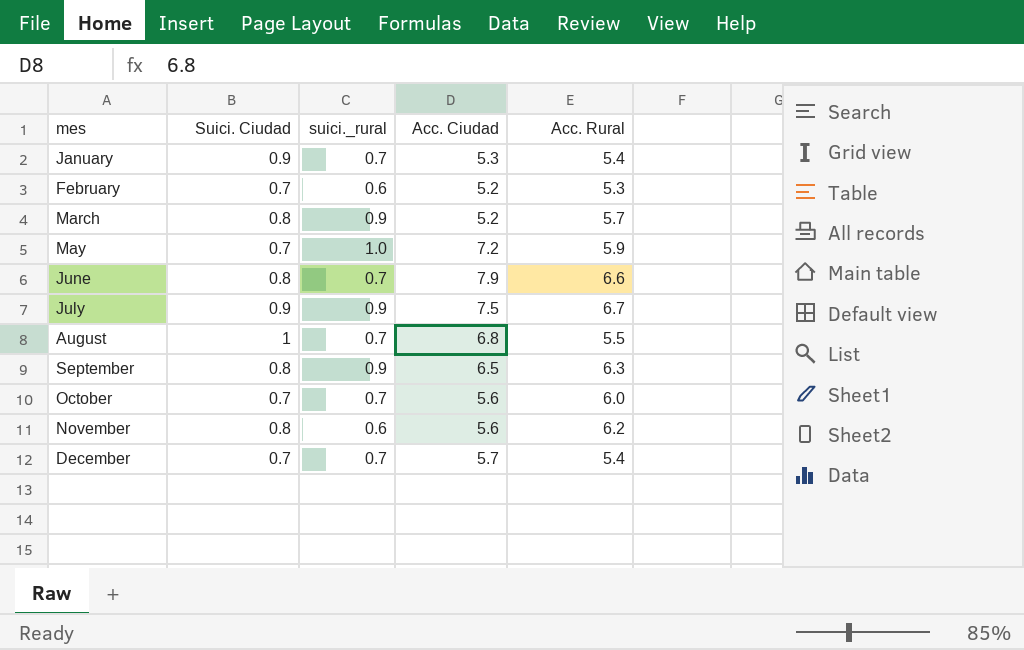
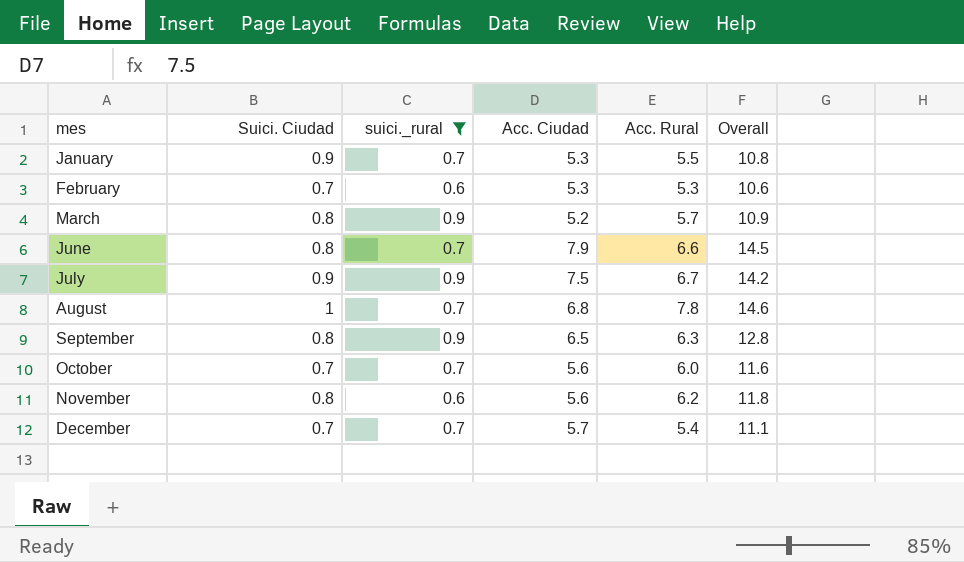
filter: none -> suici._rural != 1.0
column Overall | formula: none -> [Acc. Ciudad] + [Acc. Rural]
January | Acc. Rural: 5.4 -> 5.5
February | Acc. Ciudad: 5.2 -> 5.3
August | Acc. Rural: 5.5 -> 7.8

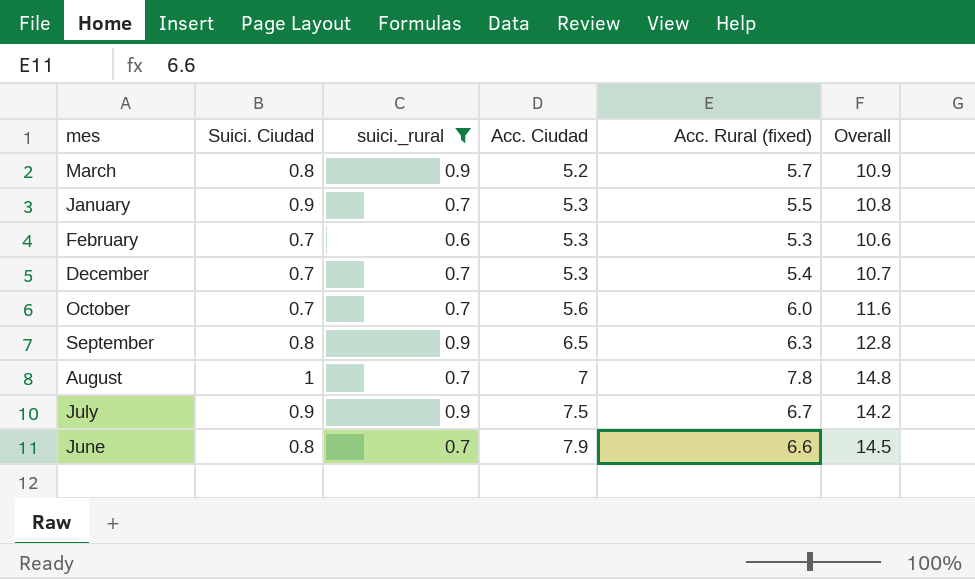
row order: mes ascending -> Acc. Ciudad ascending
column name: Acc. Rural -> Acc. Rural (fixed)
row November: 0.8 | 0.6 | 5.6 | 6.2 | 11.8 -> none
December | Acc. Ciudad: 5.7 -> 5.3
December | Overall: 11.1 -> 10.7
August | Acc. Ciudad: 6.8 -> 7
August | Overall: 14.6 -> 14.8

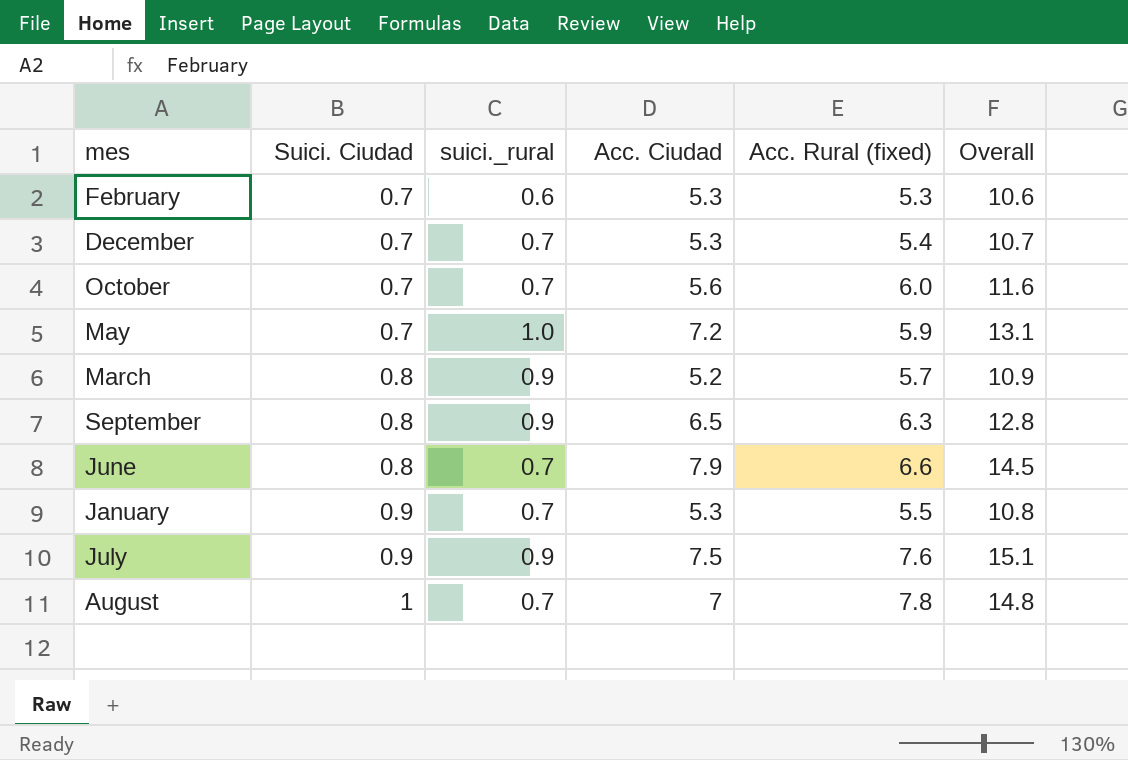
filter: suici._rural != 1.0 -> none
row order: Acc. Ciudad ascending -> Suici. Ciudad ascending
July | Acc. Rural (fixed): 6.7 -> 7.6
July | Overall: 14.2 -> 15.1

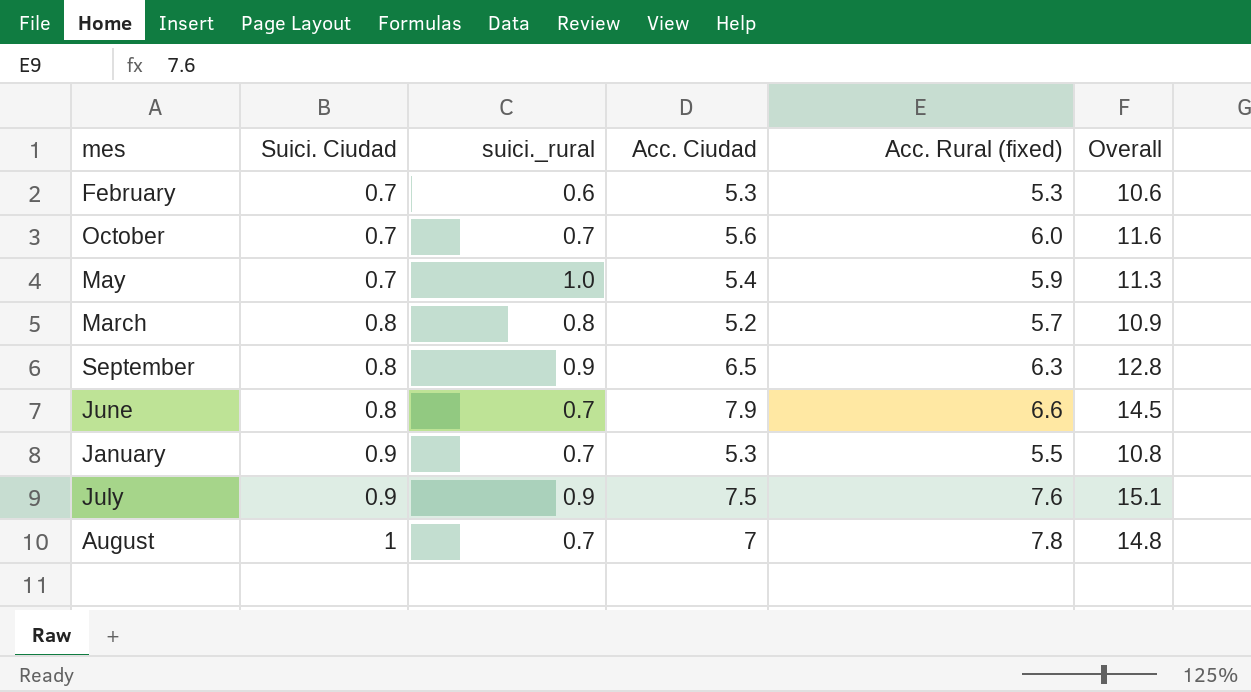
row December: 0.7 | 0.7 | 5.3 | 5.4 | 10.7 -> none
May | Acc. Ciudad: 7.2 -> 5.4
May | Overall: 13.1 -> 11.3
March | suici._rural: 0.9 -> 0.8

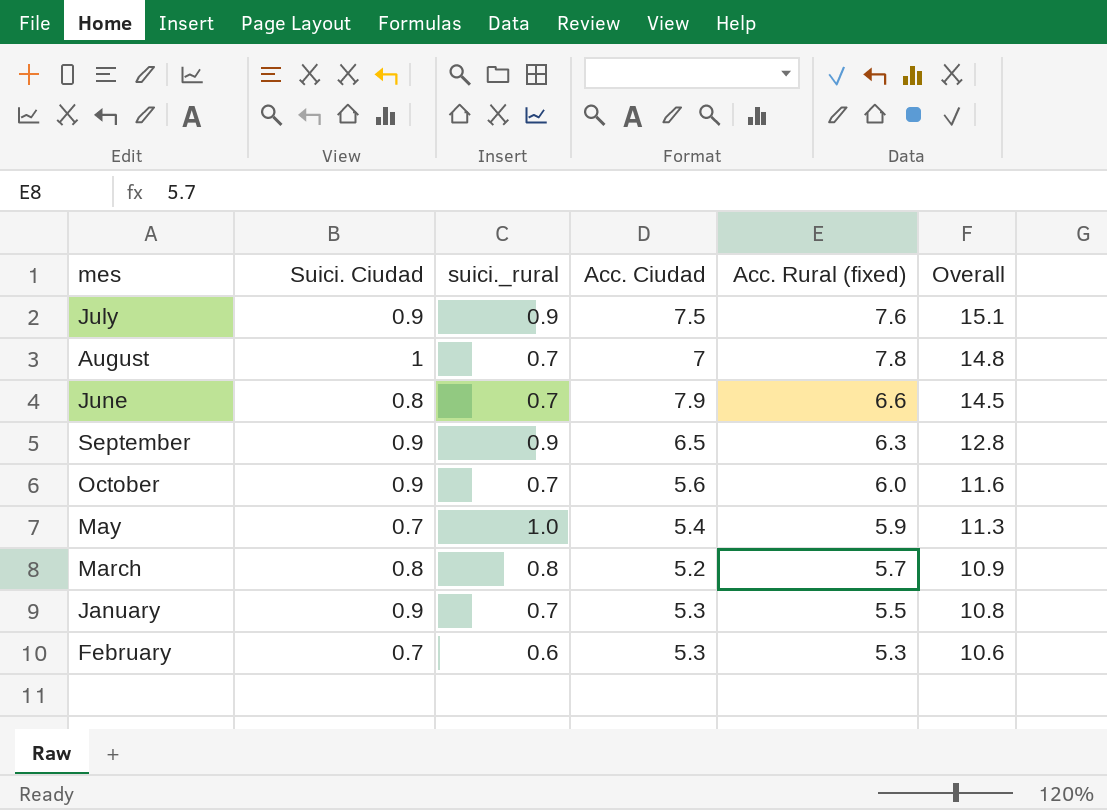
row order: Suici. Ciudad ascending -> Overall descending
September | Suici. Ciudad: 0.8 -> 0.9
October | Suici. Ciudad: 0.7 -> 0.9

